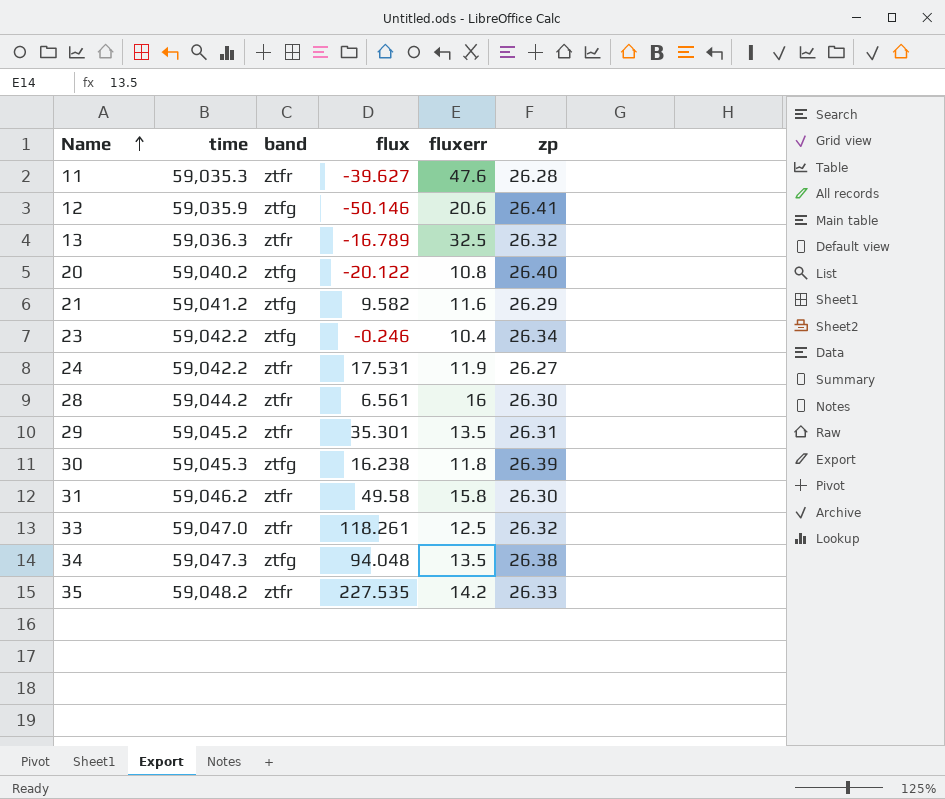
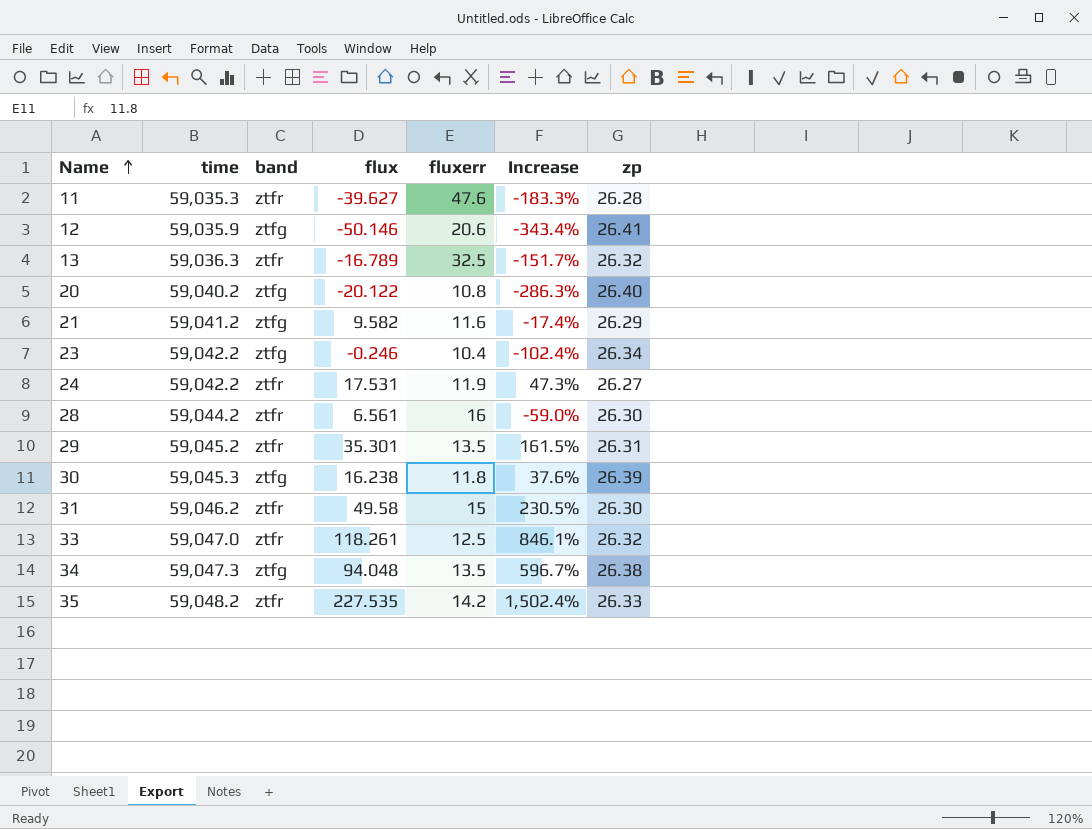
column Increase | formula: none -> ([flux] - [fluxerr]) / [fluxerr]
31 | fluxerr: 15.8 -> 15

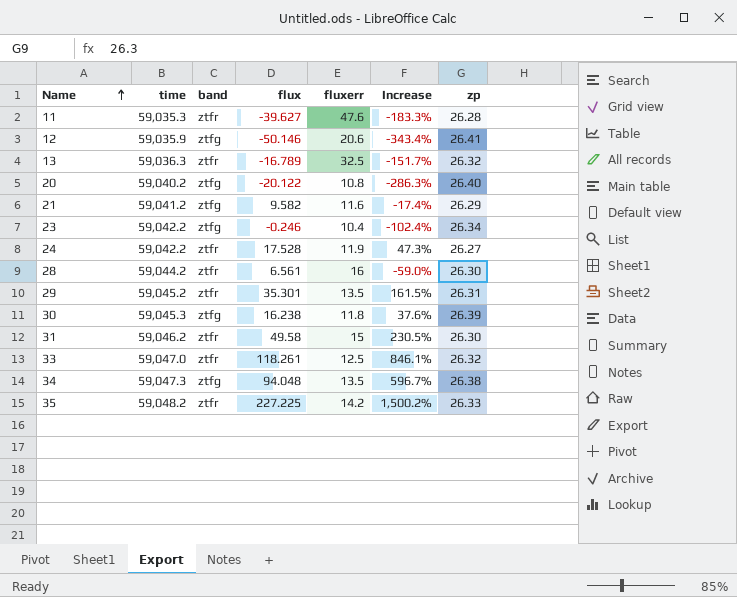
24 | flux: 17.531 -> 17.528
35 | flux: 227.535 -> 227.225
35 | Increase: 1,502.4% -> 1,500.2%

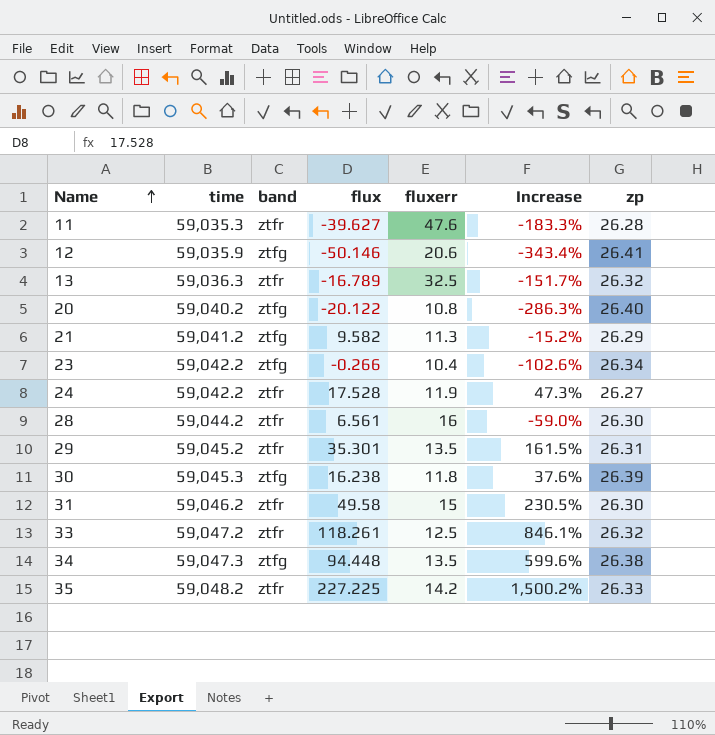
21 | fluxerr: 11.6 -> 11.3
21 | Increase: -17.4% -> -15.2%
23 | flux: -0.246 -> -0.266
23 | Increase: -102.4% -> -102.6%
33 | time: 59,047.0 -> 59,047.2
34 | flux: 94.048 -> 94.448
34 | Increase: 596.7% -> 599.6%

